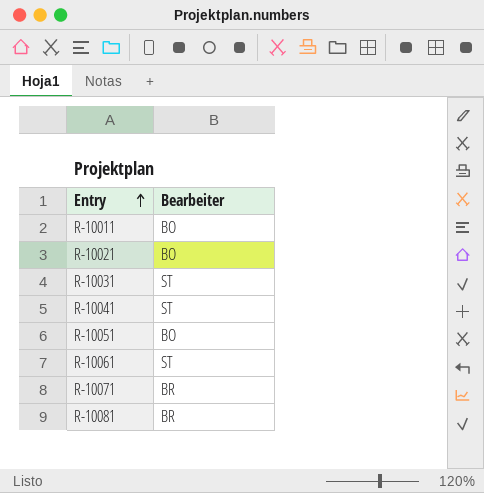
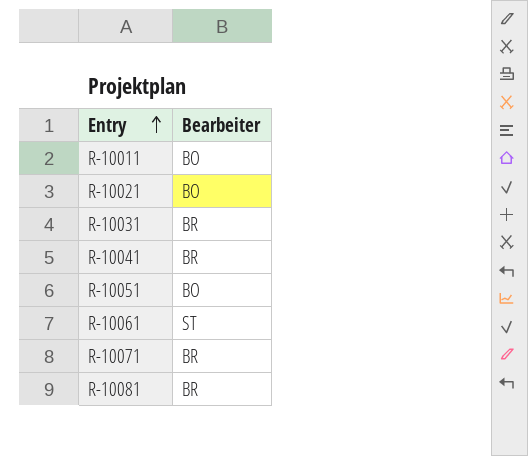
R-10031 | Bearbeiter: ST -> BR
R-10041 | Bearbeiter: ST -> BR

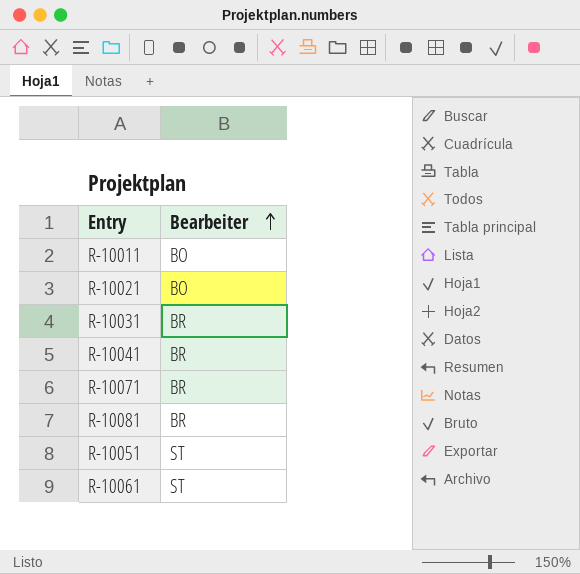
row order: Entry ascending -> Bearbeiter ascending
R-10051 | Bearbeiter: BO -> ST

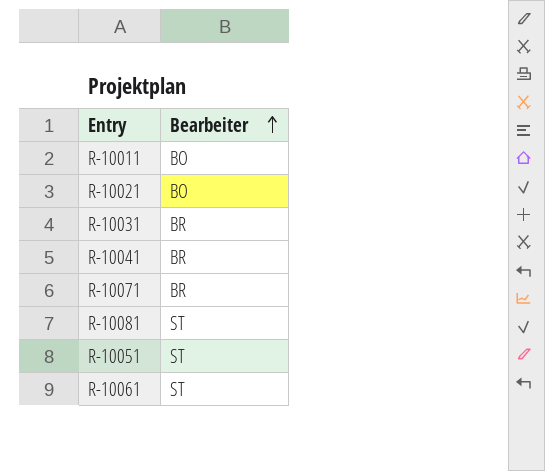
R-10081 | Bearbeiter: BR -> ST

